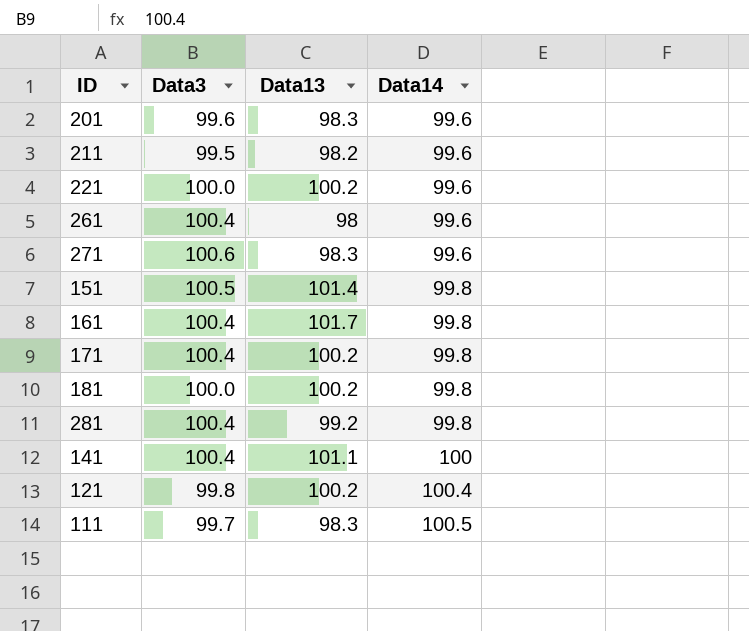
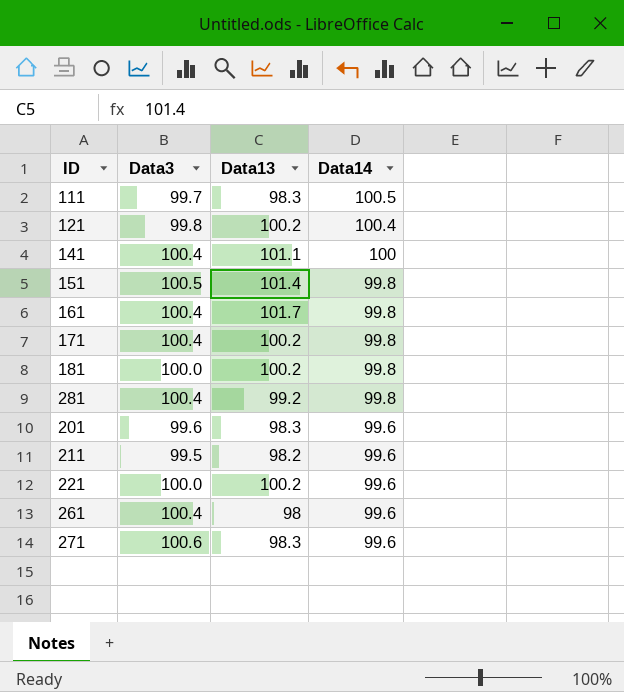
row order: Data14 ascending -> Data14 descending

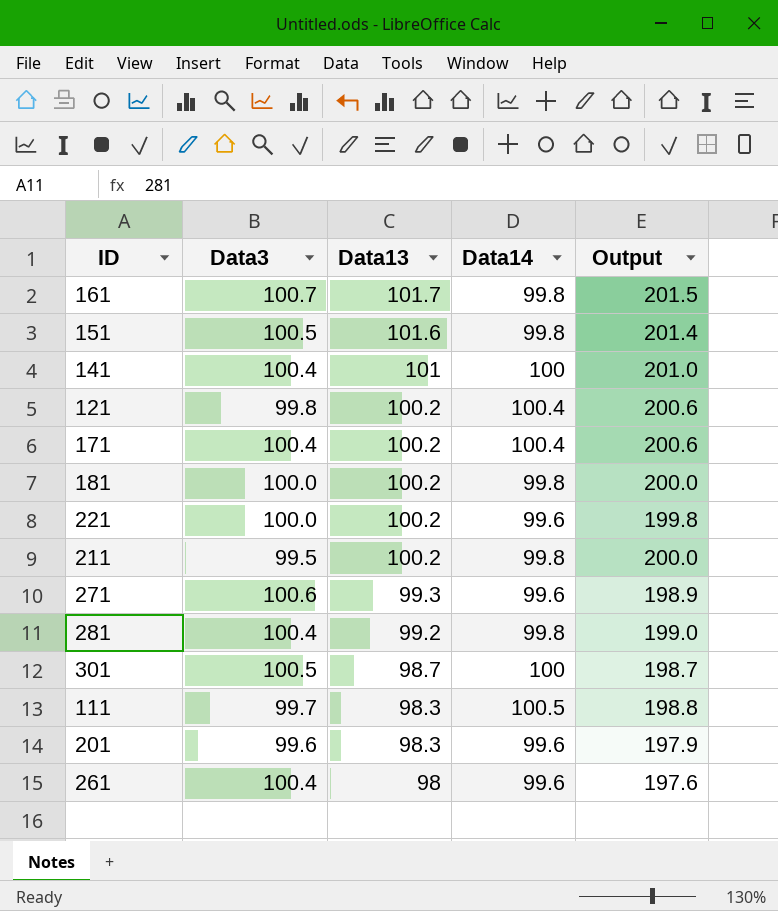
row order: Data14 descending -> Data13 descending
column Output | formula: none -> [Data13] + [Data14]
161 | Data3: 100.4 -> 100.7
151 | Data13: 101.4 -> 101.6
141 | Data13: 101.1 -> 101
171 | Data14: 99.8 -> 100.4
211 | Data13: 98.2 -> 100.2
211 | Data14: 99.6 -> 99.8
271 | Data13: 98.3 -> 99.3
row 301: none -> 100.5 | 98.7 | 100 | 198.7

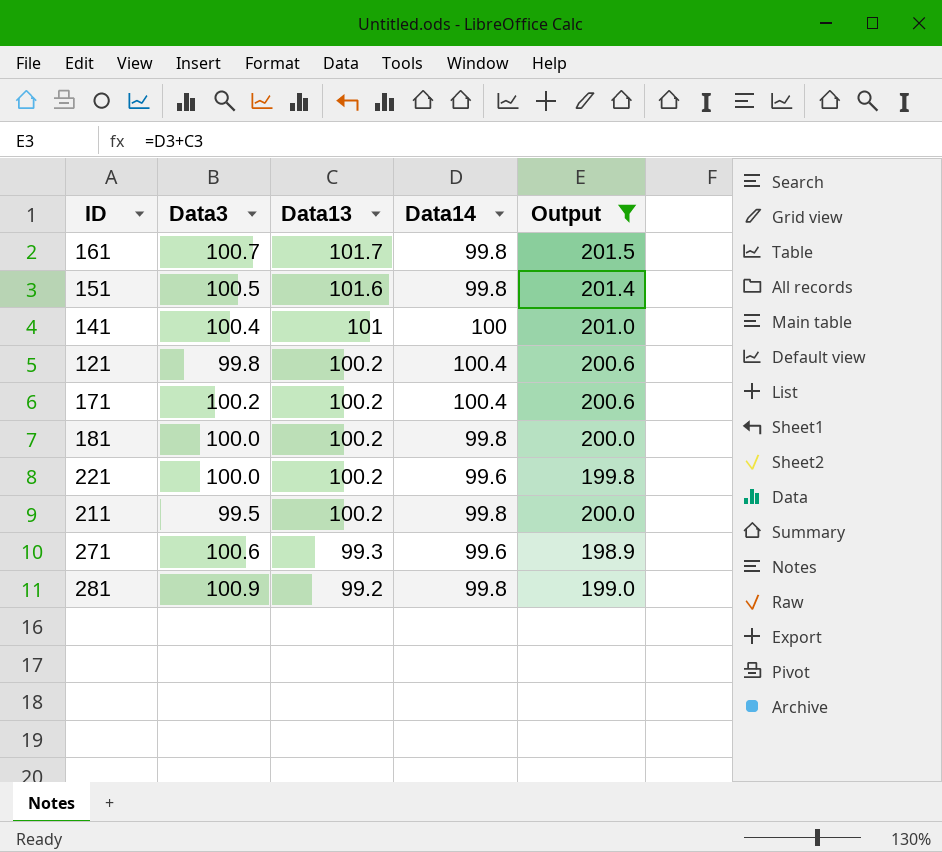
filter: none -> Output >= 198.9
171 | Data3: 100.4 -> 100.2
281 | Data3: 100.4 -> 100.9

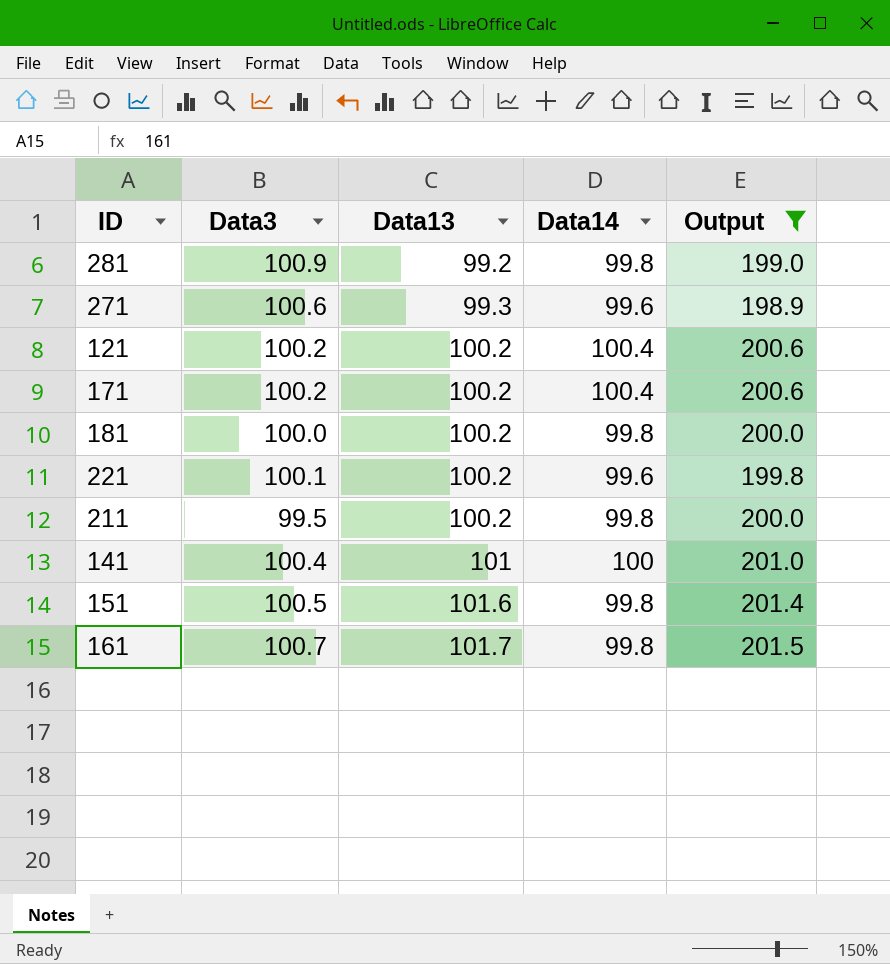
row order: Data13 descending -> Data13 ascending
121 | Data3: 99.8 -> 100.2
221 | Data3: 100.0 -> 100.1

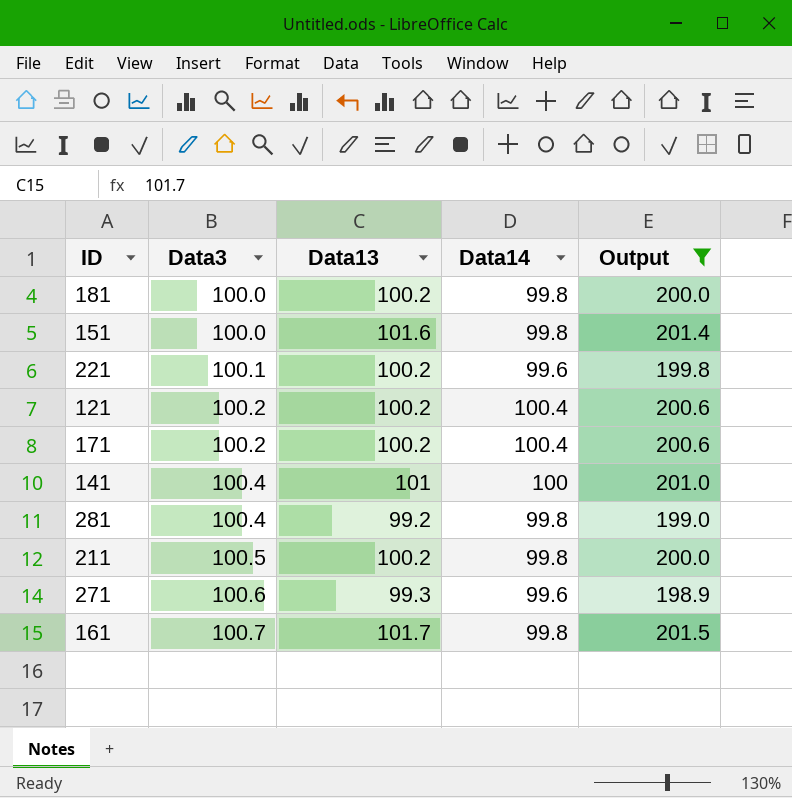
row order: Data13 ascending -> Data3 ascending
151 | Data3: 100.5 -> 100.0
281 | Data3: 100.9 -> 100.4
211 | Data3: 99.5 -> 100.5

